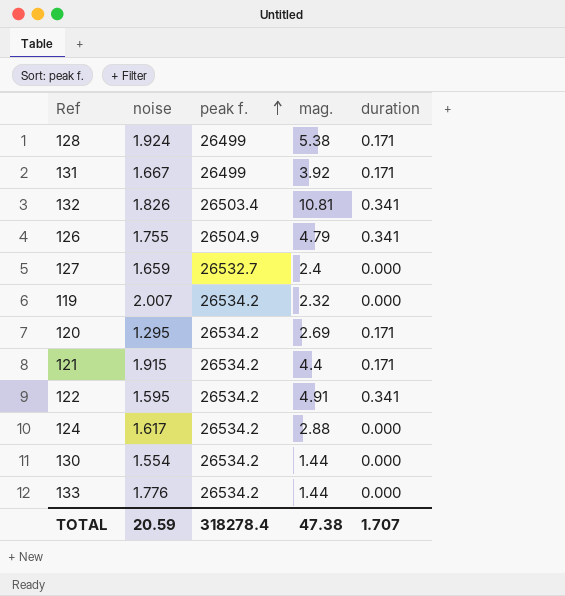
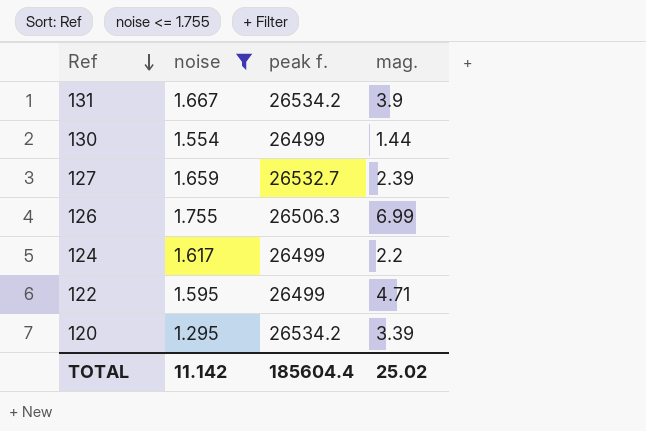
filter: none -> noise <= 1.755
row order: peak f. ascending -> Ref descending
column duration | position: 5 -> none
131 | peak f.: 26499 -> 26534.2
131 | mag.: 3.92 -> 3.9
130 | peak f.: 26534.2 -> 26499
127 | mag.: 2.4 -> 2.39
126 | peak f.: 26504.9 -> 26506.3
126 | mag.: 4.79 -> 6.99
124 | peak f.: 26534.2 -> 26499
124 | mag.: 2.88 -> 2.2
122 | peak f.: 26534.2 -> 26499
122 | mag.: 4.91 -> 4.71
120 | mag.: 2.69 -> 3.39
TOTAL | noise: 20.59 -> 11.142
TOTAL | peak f.: 318278.4 -> 185604.4
TOTAL | mag.: 47.38 -> 25.02

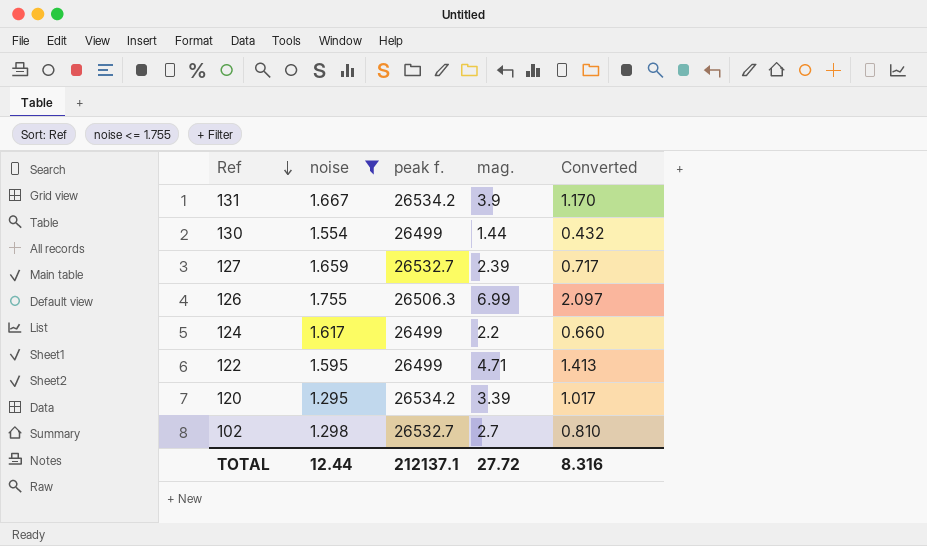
column Converted | formula: none -> [mag.] * 0.3
row 102: none -> 1.298 | 26532.7 | 2.7 | 0.810
TOTAL | noise: 11.142 -> 12.44
TOTAL | peak f.: 185604.4 -> 212137.1
TOTAL | mag.: 25.02 -> 27.72

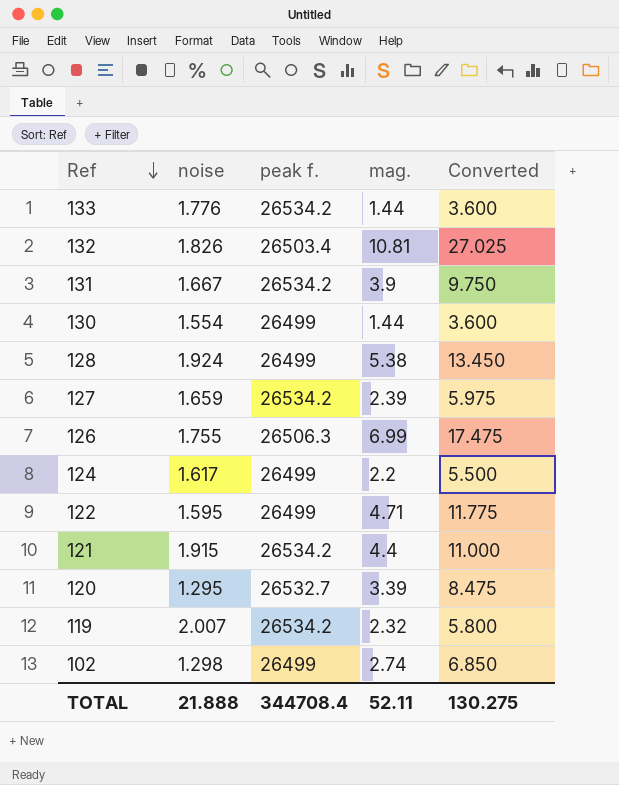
filter: noise <= 1.755 -> none
column Converted | formula: [mag.] * 0.3 -> [mag.] * 2.5
127 | peak f.: 26532.7 -> 26534.2
120 | peak f.: 26534.2 -> 26532.7
102 | peak f.: 26532.7 -> 26499
102 | mag.: 2.7 -> 2.74
TOTAL | noise: 12.44 -> 21.888
TOTAL | peak f.: 212137.1 -> 344708.4
TOTAL | mag.: 27.72 -> 52.11
TOTAL | Converted: 8.316 -> 130.275

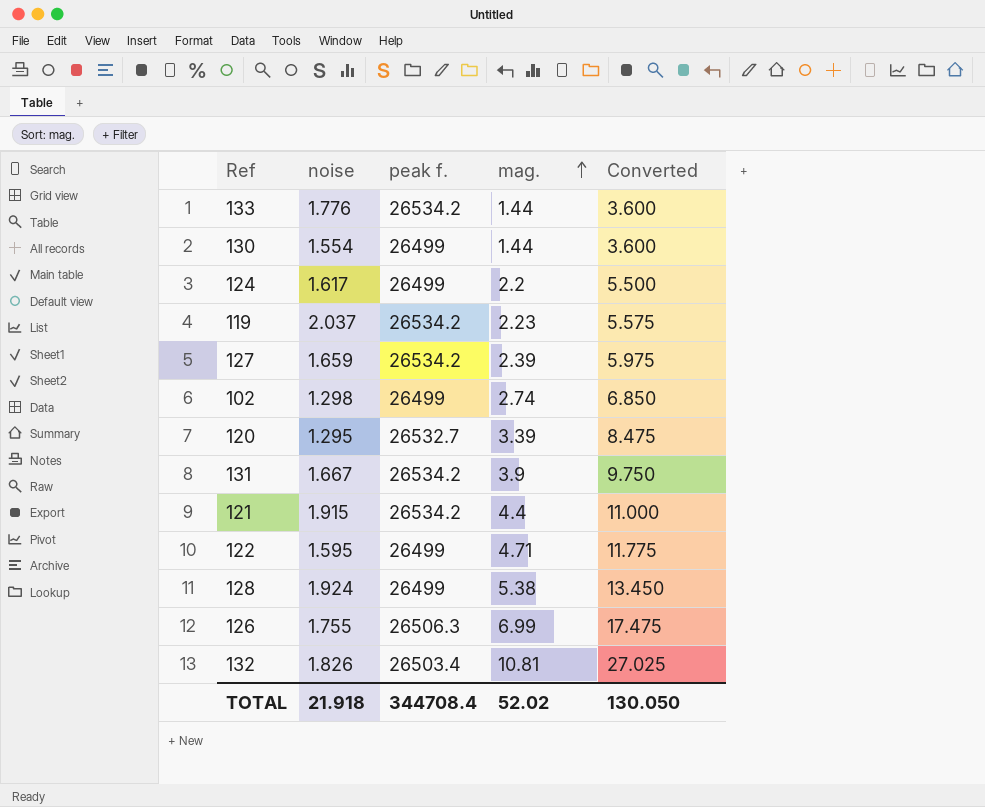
row order: Ref descending -> mag. ascending
119 | noise: 2.007 -> 2.037
119 | mag.: 2.32 -> 2.23
119 | Converted: 5.800 -> 5.575
TOTAL | noise: 21.888 -> 21.918
TOTAL | mag.: 52.11 -> 52.02
TOTAL | Converted: 130.275 -> 130.050

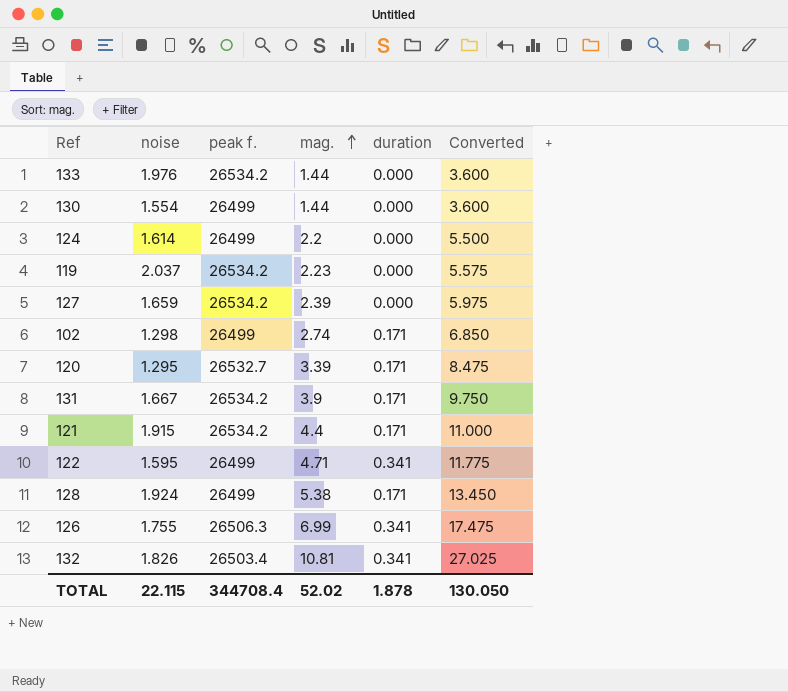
column duration | position: none -> 5
133 | noise: 1.776 -> 1.976
124 | noise: 1.617 -> 1.614
TOTAL | noise: 21.918 -> 22.115

